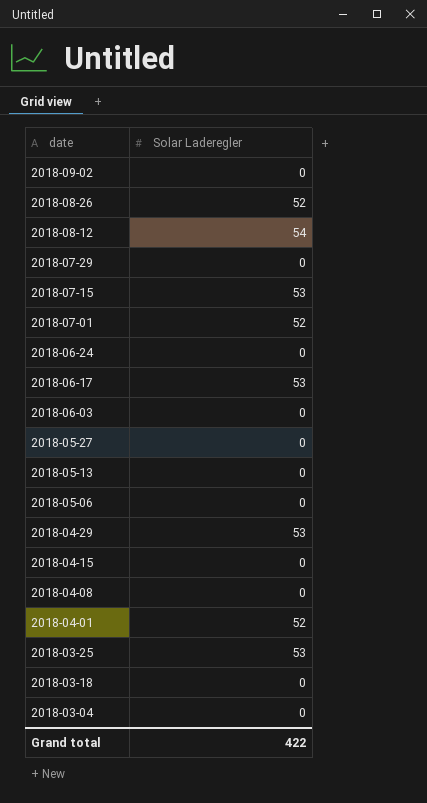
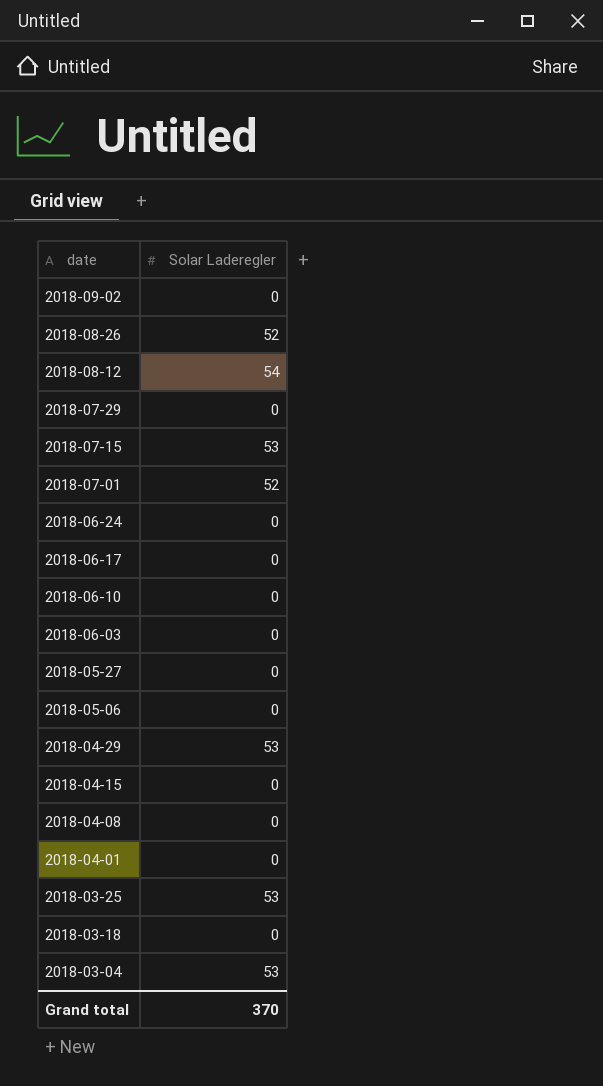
row 2018-05-13: 0 -> none
2018-06-17 | Solar Laderegler: 53 -> 0
row 2018-06-10: none -> 0
2018-04-01 | Solar Laderegler: 52 -> 0
2018-03-04 | Solar Laderegler: 0 -> 53
Grand total | Solar Laderegler: 422 -> 370

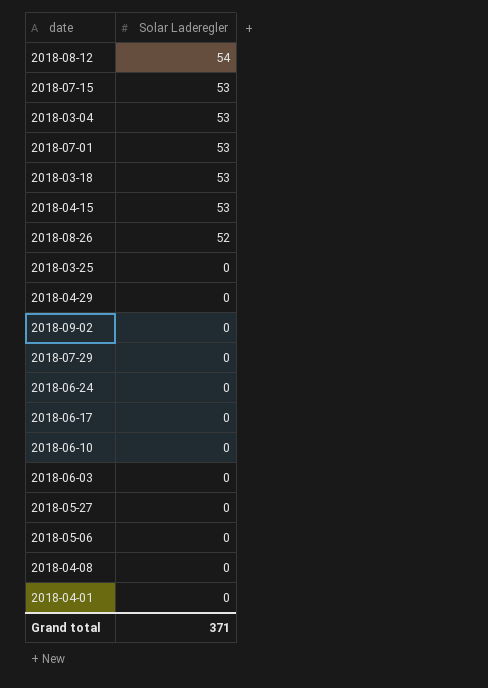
row order: date descending -> Solar Laderegler descending
2018-07-01 | Solar Laderegler: 52 -> 53
2018-03-18 | Solar Laderegler: 0 -> 53
2018-04-15 | Solar Laderegler: 0 -> 53
2018-03-25 | Solar Laderegler: 53 -> 0
2018-04-29 | Solar Laderegler: 53 -> 0
Grand total | Solar Laderegler: 370 -> 371

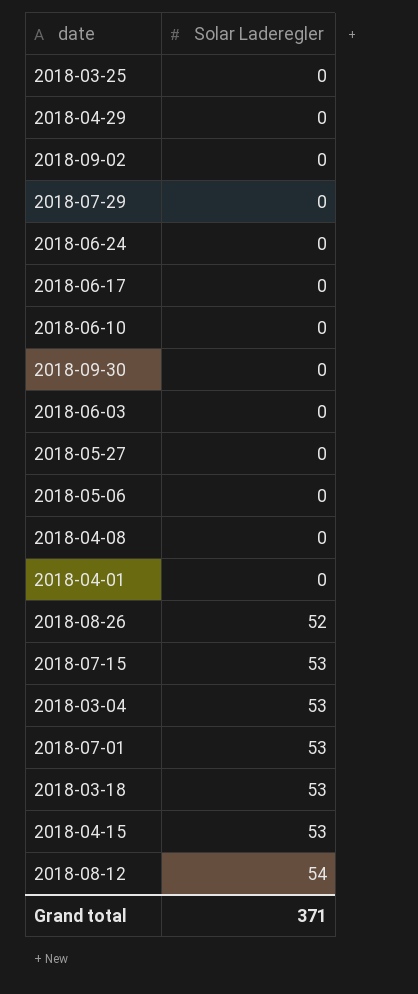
row order: Solar Laderegler descending -> Solar Laderegler ascending
row 2018-09-30: none -> 0

